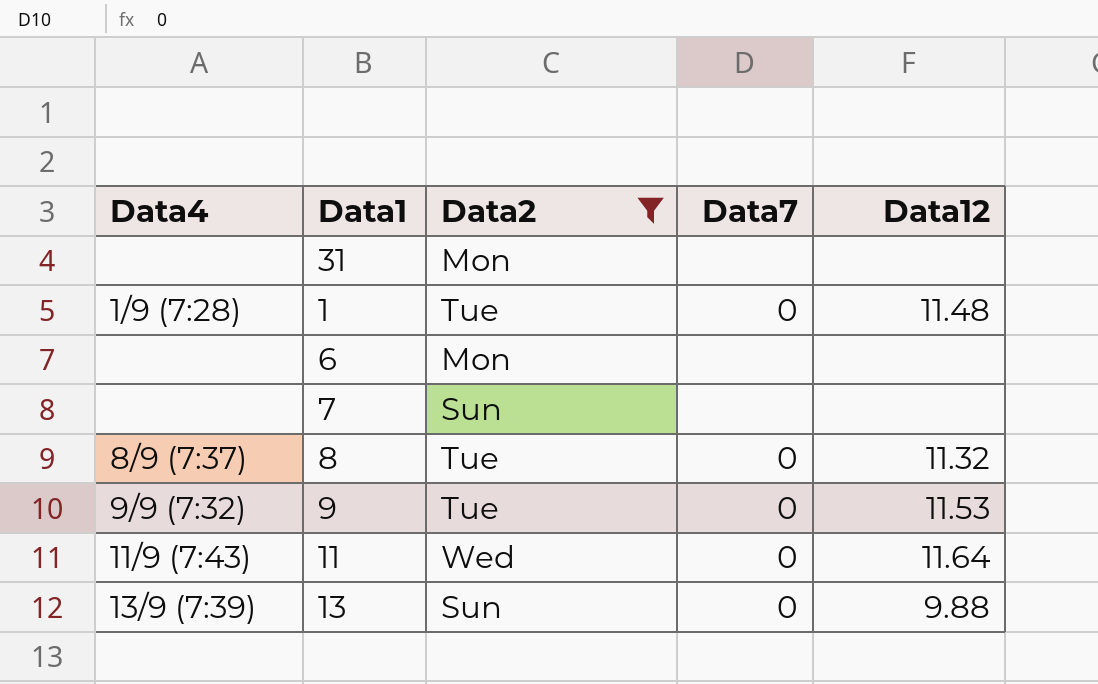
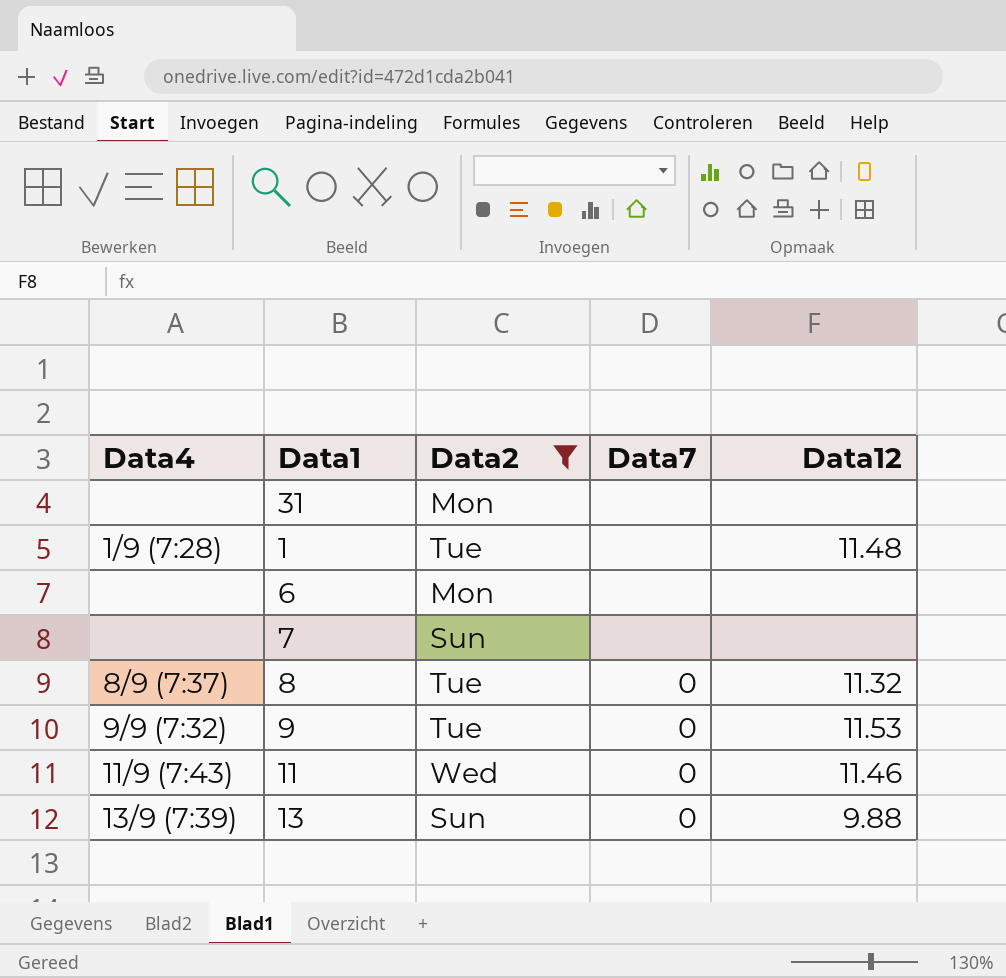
1 | Data7: 0 -> none
11 | Data12: 11.64 -> 11.46

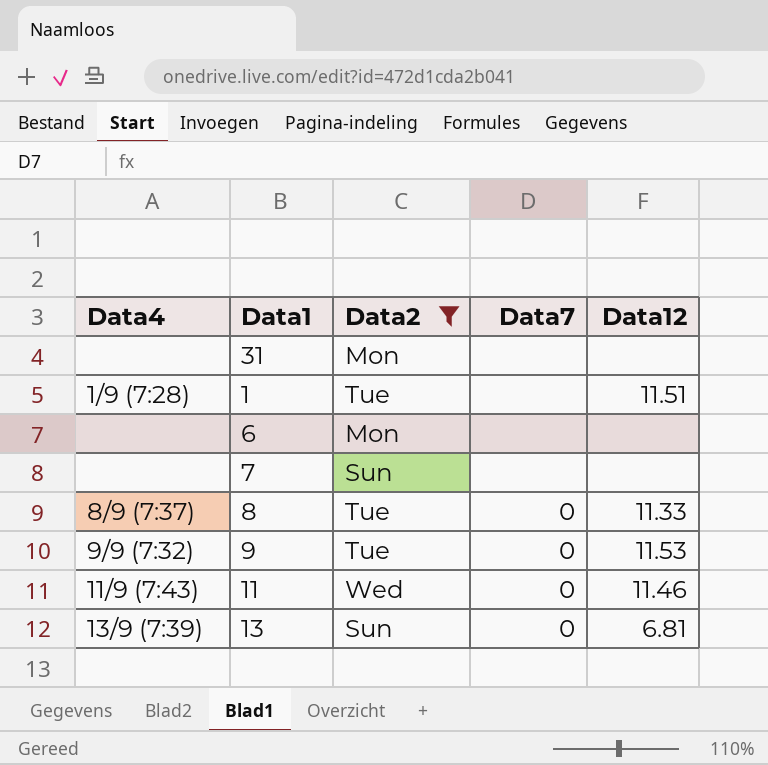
1 | Data12: 11.48 -> 11.51
8 | Data12: 11.32 -> 11.33
13 | Data12: 9.88 -> 6.81

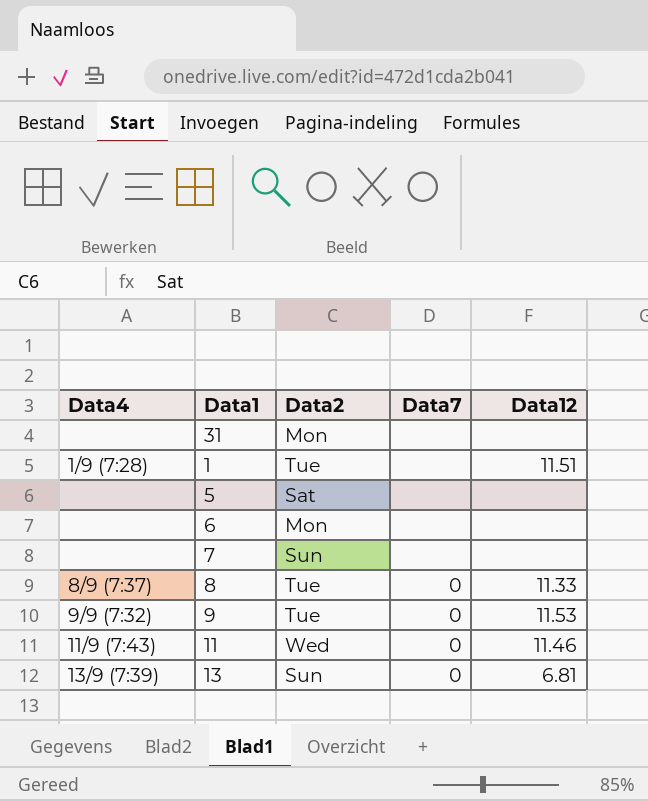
filter: Data2 != Sat -> none

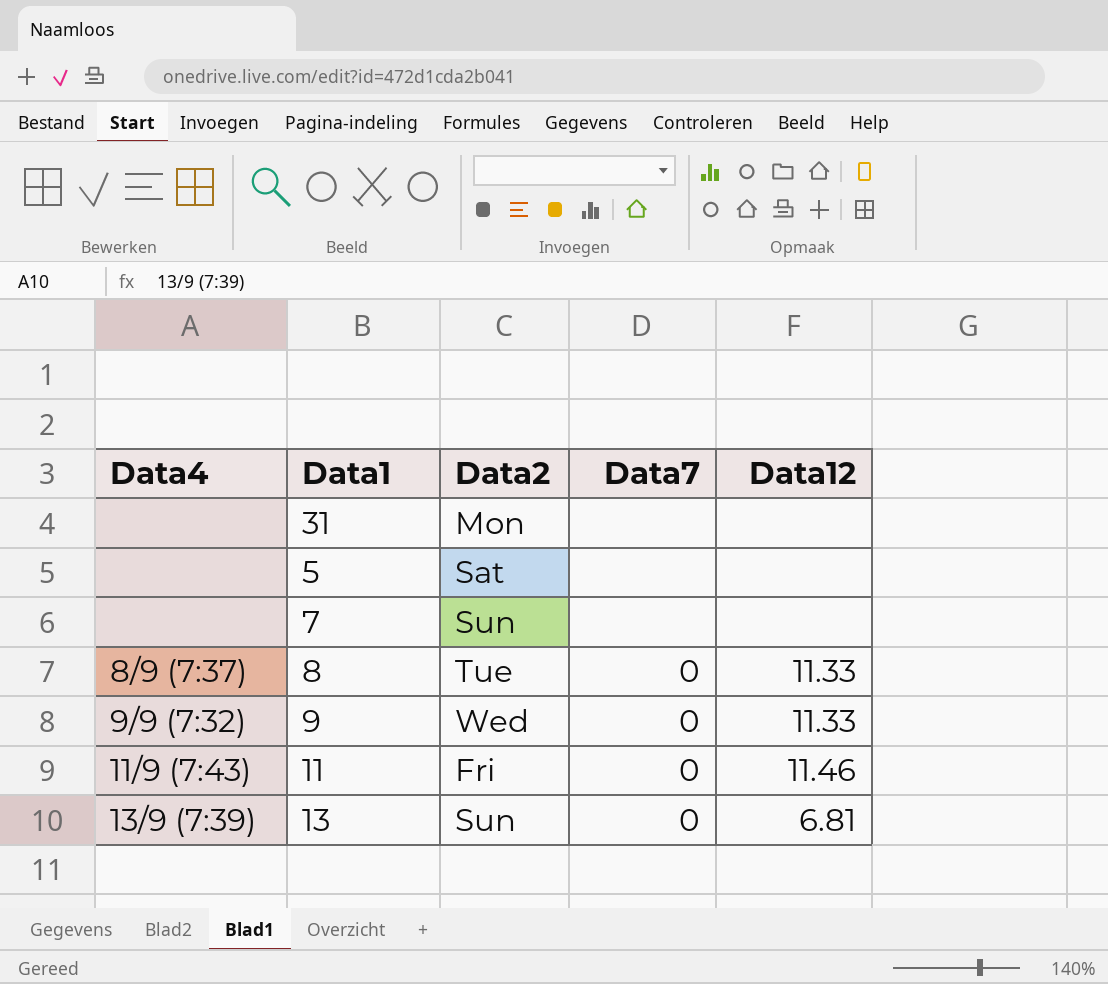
row 1: 1/9 (7:28) | Tue | none | 11.51 -> none
row 6: none | Mon | none | none -> none
9 | Data2: Tue -> Wed
9 | Data12: 11.53 -> 11.33
11 | Data2: Wed -> Fri

